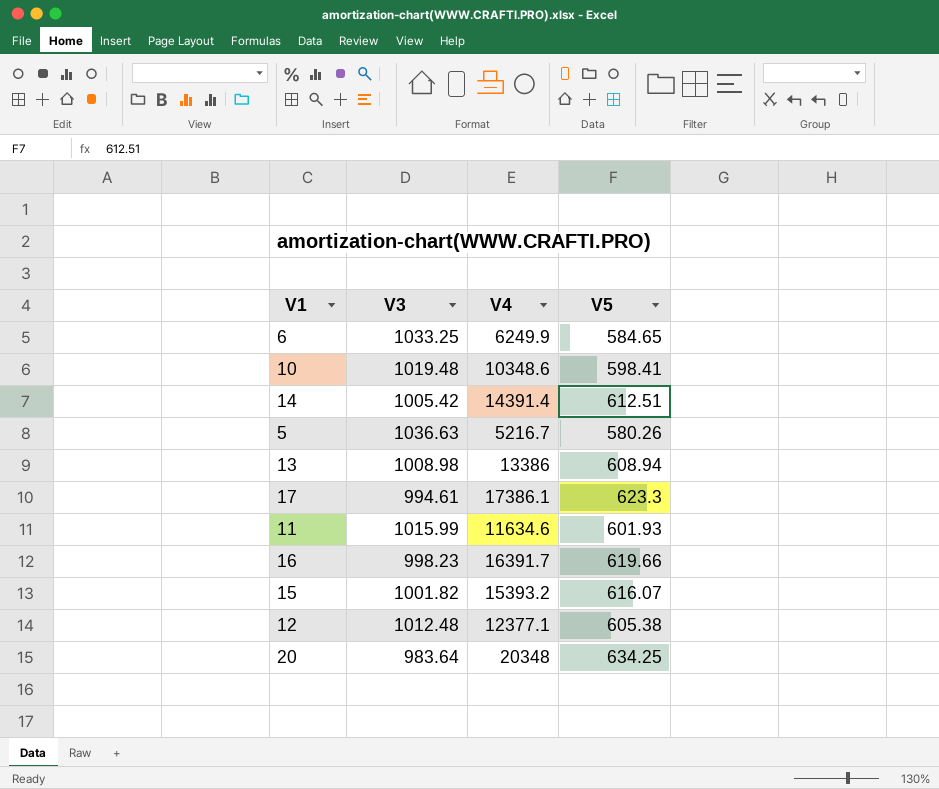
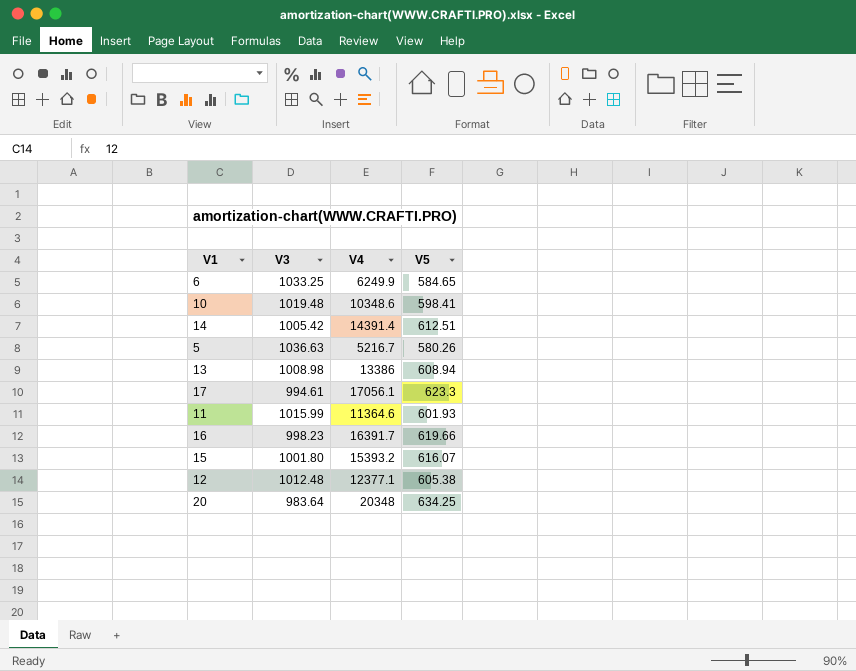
17 | V4: 17386.1 -> 17056.1
11 | V4: 11634.6 -> 11364.6
15 | V3: 1001.82 -> 1001.80

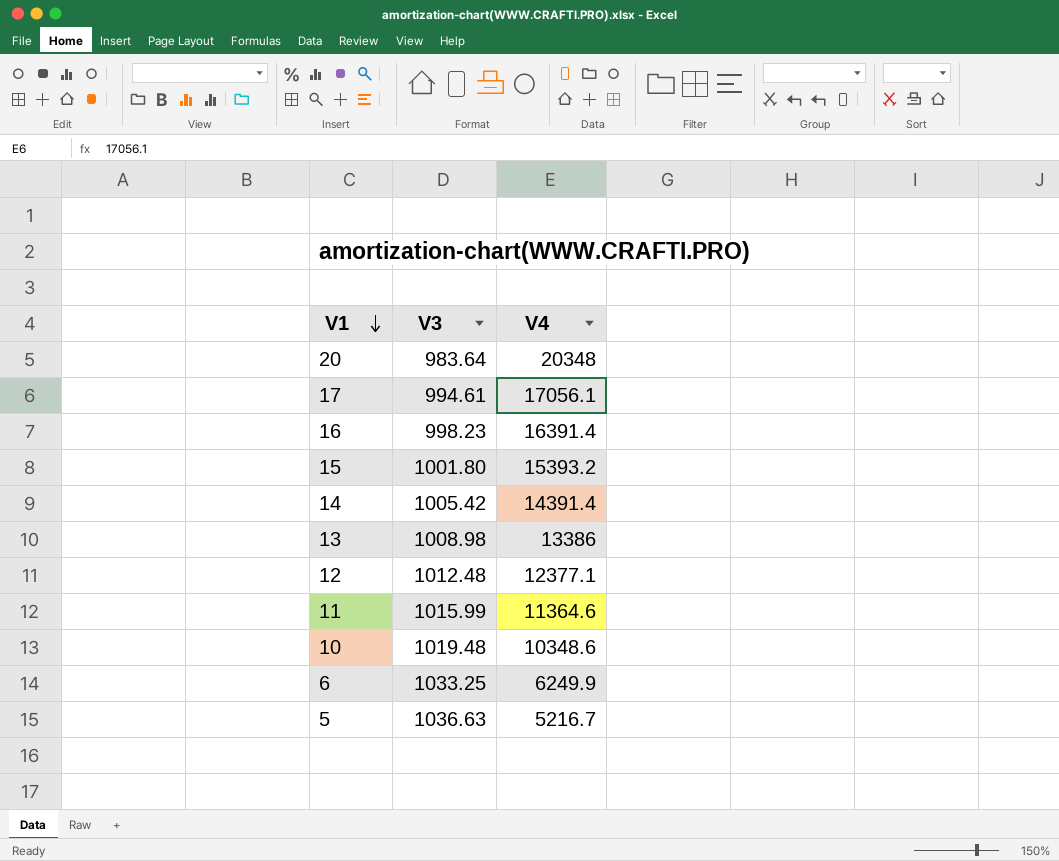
row order: none -> V1 descending
column V5 | position: 4 -> none
16 | V4: 16391.7 -> 16391.4

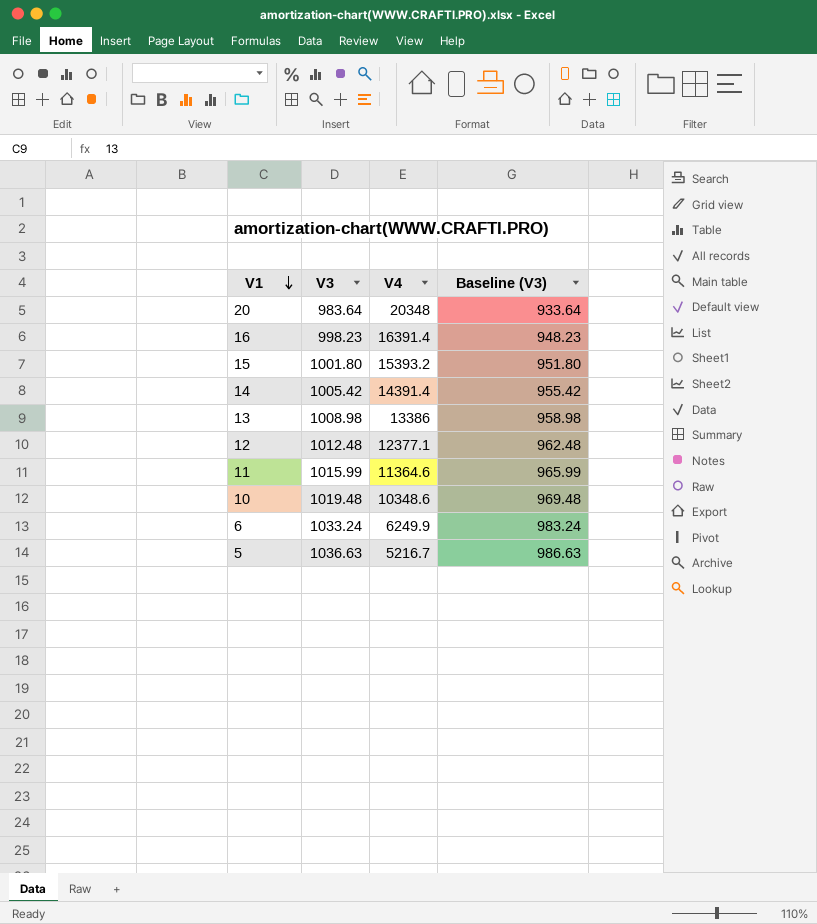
column Baseline (V3) | formula: none -> [V3] - 50
row 17: 994.61 | 17056.1 -> none
6 | V3: 1033.25 -> 1033.24

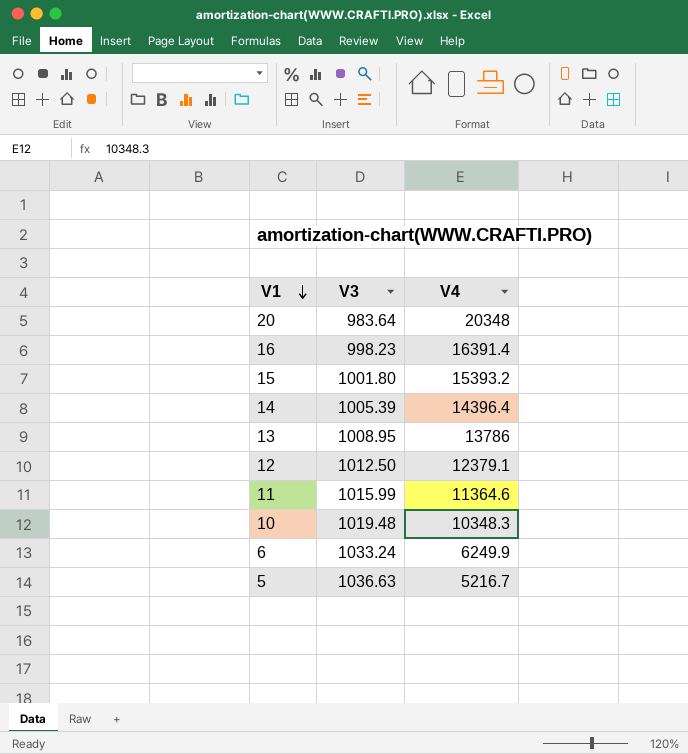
column Baseline (V3) | formula: [V3] - 50 -> none
14 | V3: 1005.42 -> 1005.39
14 | V4: 14391.4 -> 14396.4
13 | V3: 1008.98 -> 1008.95
13 | V4: 13386 -> 13786
12 | V3: 1012.48 -> 1012.50
12 | V4: 12377.1 -> 12379.1
10 | V4: 10348.6 -> 10348.3

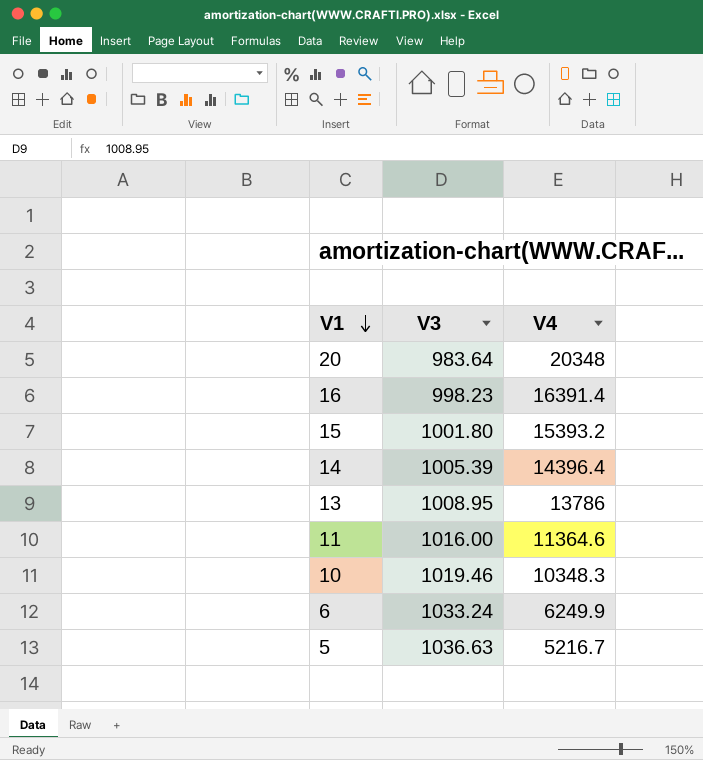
row 12: 1012.50 | 12379.1 -> none
11 | V3: 1015.99 -> 1016.00
10 | V3: 1019.48 -> 1019.46

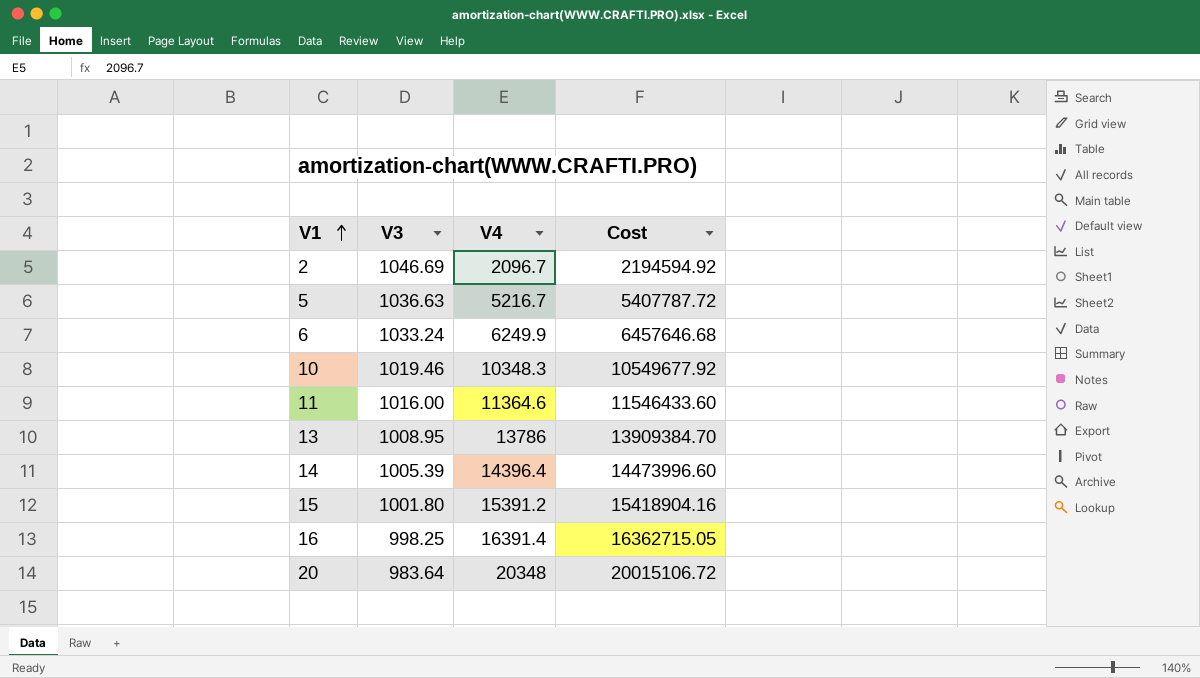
row order: V1 descending -> V1 ascending
column Cost | formula: none -> [V3] * [V4]
row 2: none -> 1046.69 | 2096.7 | 2194594.92
15 | V4: 15393.2 -> 15391.2
16 | V3: 998.23 -> 998.25

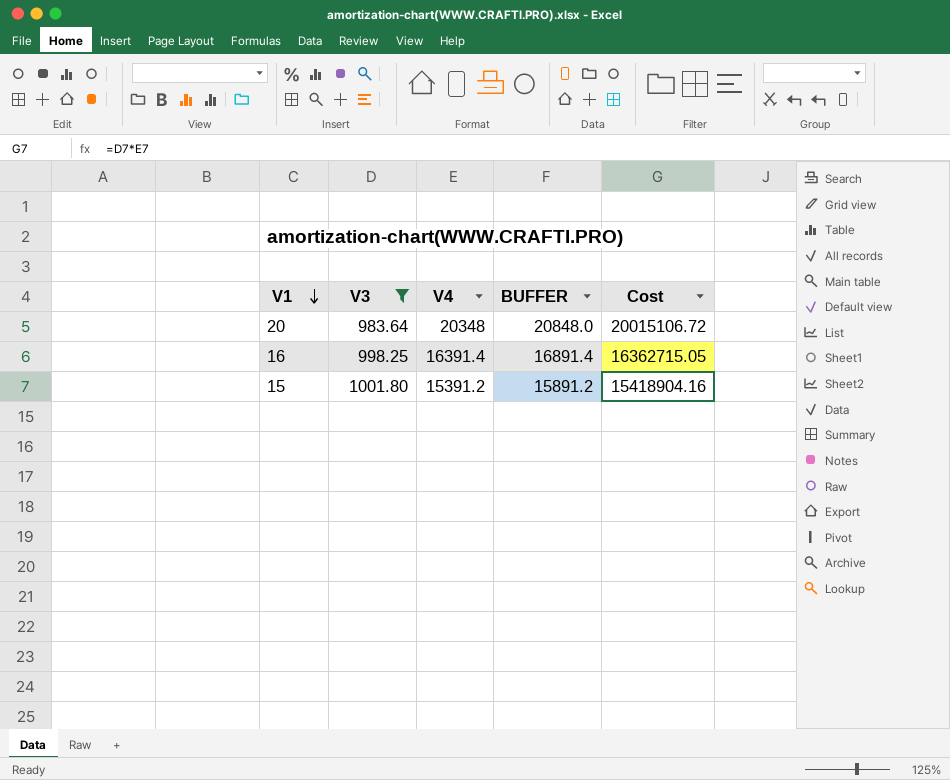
filter: none -> V3 <= 1001.80
row order: V1 ascending -> V1 descending
column BUFFER | formula: none -> [V4] + 500

